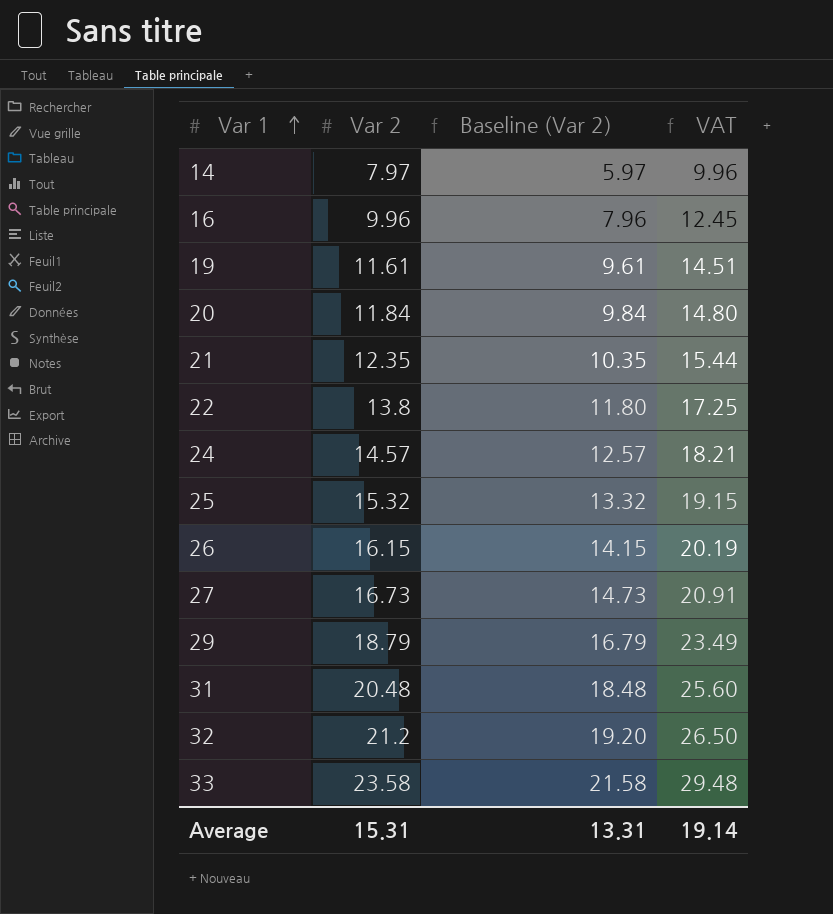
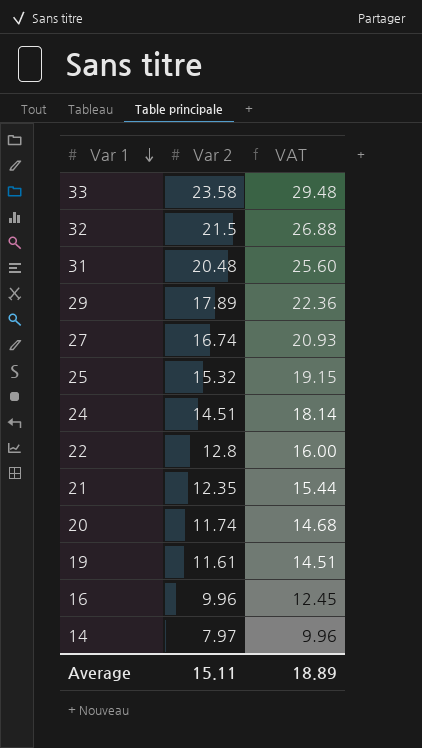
row order: Var 1 ascending -> Var 1 descending
column Baseline (Var 2) | formula: [Var 2] - 2 -> none
row 26: 16.15 | 14.15 | 20.19 -> none
32 | Var 2: 21.2 -> 21.5
32 | VAT: 26.50 -> 26.88
29 | Var 2: 18.79 -> 17.89
29 | VAT: 23.49 -> 22.36
27 | Var 2: 16.73 -> 16.74
27 | VAT: 20.91 -> 20.93
24 | Var 2: 14.57 -> 14.51
24 | VAT: 18.21 -> 18.14
22 | Var 2: 13.8 -> 12.8
22 | VAT: 17.25 -> 16.00
20 | Var 2: 11.84 -> 11.74
20 | VAT: 14.80 -> 14.68
Average | Var 2: 15.31 -> 15.11
Average | VAT: 19.14 -> 18.89

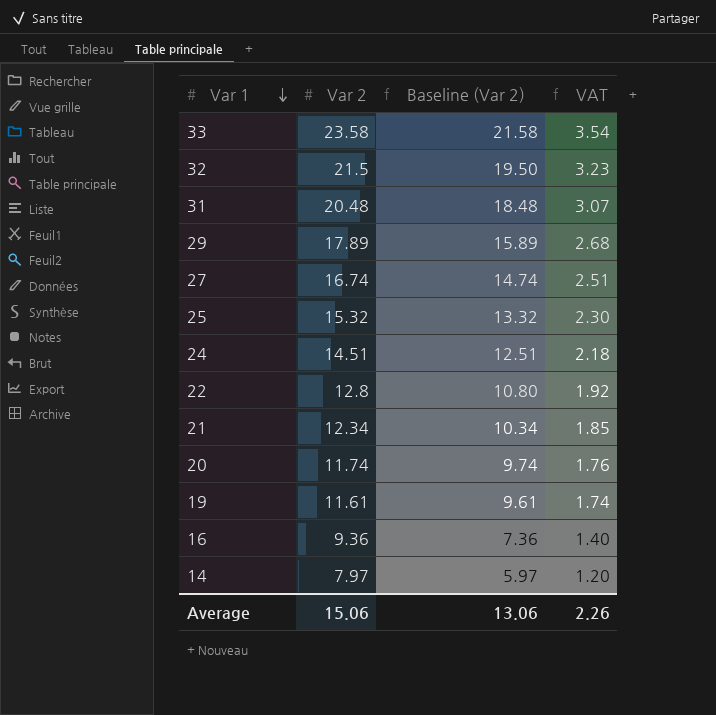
column Baseline (Var 2) | formula: none -> [Var 2] - 2
column VAT | formula: [Var 2] * 1.25 -> [Var 2] * 0.15
21 | Var 2: 12.35 -> 12.34
16 | Var 2: 9.96 -> 9.36
Average | Var 2: 15.11 -> 15.06
Average | VAT: 18.89 -> 2.26

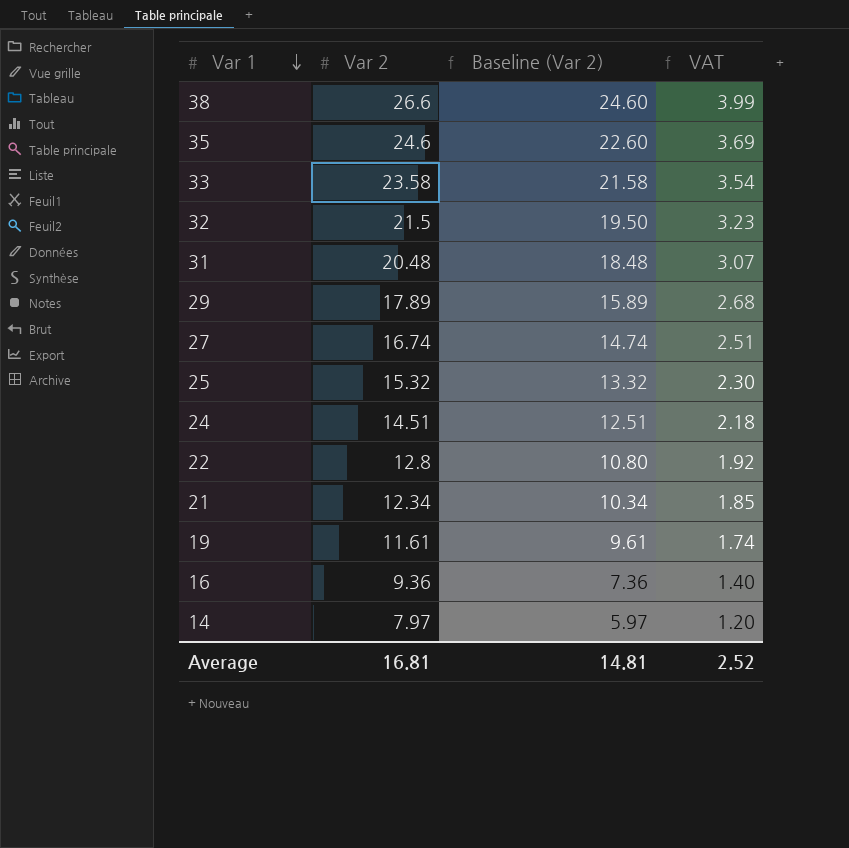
row 20: 11.74 | 9.74 | 1.76 -> none
row 38: none -> 26.6 | 24.60 | 3.99
row 35: none -> 24.6 | 22.60 | 3.69
Average | Var 2: 15.06 -> 16.81
Average | Baseline (Var 2): 13.06 -> 14.81
Average | VAT: 2.26 -> 2.52

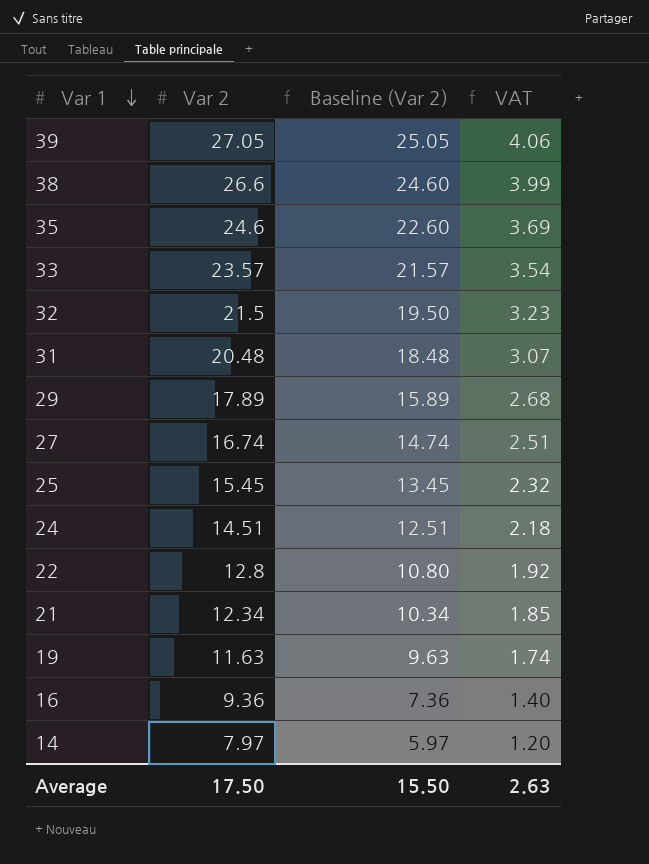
row 39: none -> 27.05 | 25.05 | 4.06
33 | Var 2: 23.58 -> 23.57
33 | Baseline (Var 2): 21.58 -> 21.57
25 | Var 2: 15.32 -> 15.45
25 | Baseline (Var 2): 13.32 -> 13.45
25 | VAT: 2.30 -> 2.32
19 | Var 2: 11.61 -> 11.63
19 | Baseline (Var 2): 9.61 -> 9.63
Average | Var 2: 16.81 -> 17.50
Average | Baseline (Var 2): 14.81 -> 15.50
Average | VAT: 2.52 -> 2.63

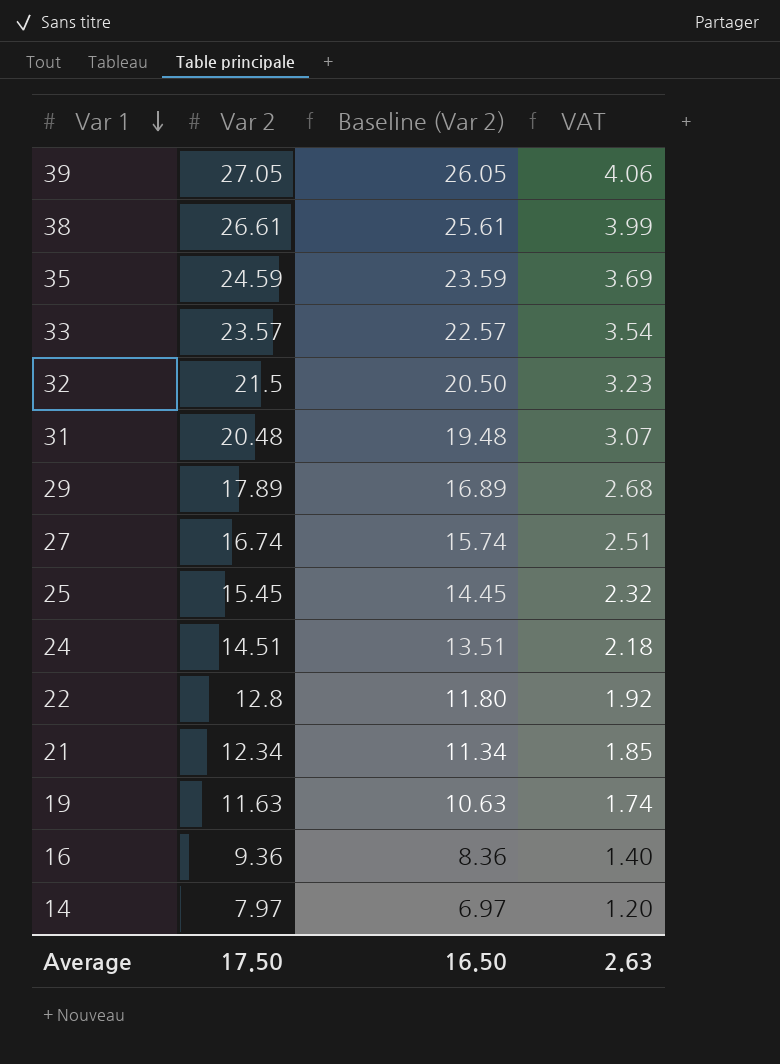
column Baseline (Var 2) | formula: [Var 2] - 2 -> [Var 2] - 1
38 | Var 2: 26.6 -> 26.61
35 | Var 2: 24.6 -> 24.59
Average | Baseline (Var 2): 15.50 -> 16.50

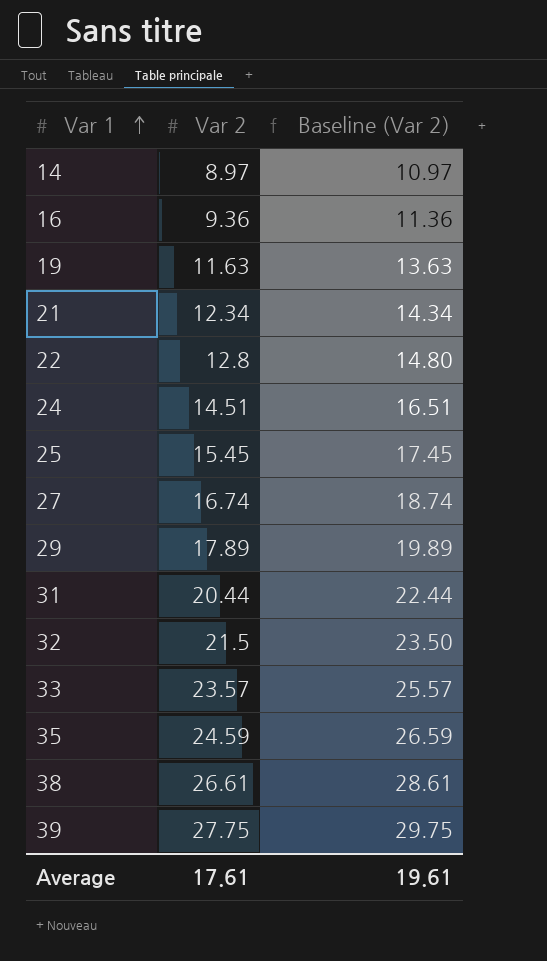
row order: Var 1 descending -> Var 1 ascending
column VAT | formula: [Var 2] * 0.15 -> none
column Baseline (Var 2) | formula: [Var 2] - 1 -> [Var 2] + 2
14 | Var 2: 7.97 -> 8.97
31 | Var 2: 20.48 -> 20.44
39 | Var 2: 27.05 -> 27.75
Average | Var 2: 17.50 -> 17.61
Average | Baseline (Var 2): 16.50 -> 19.61

